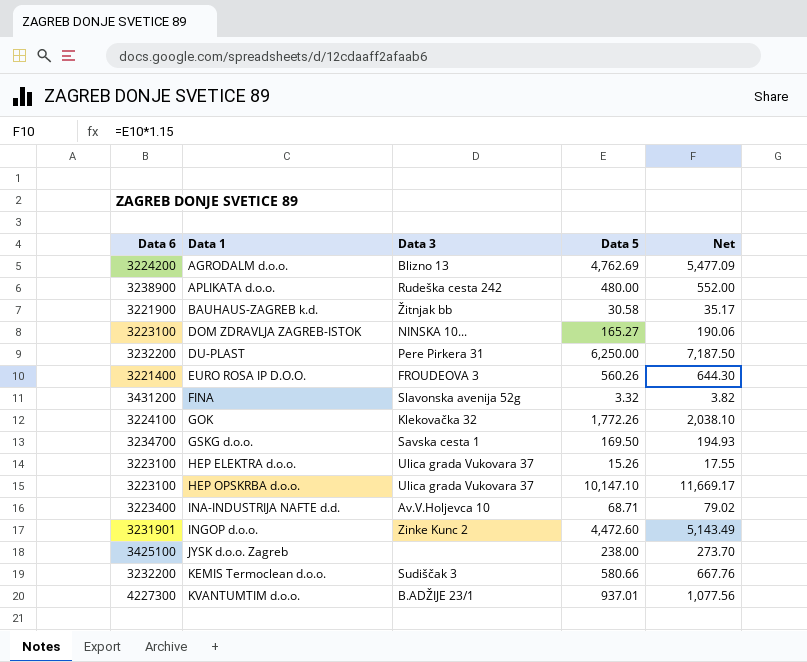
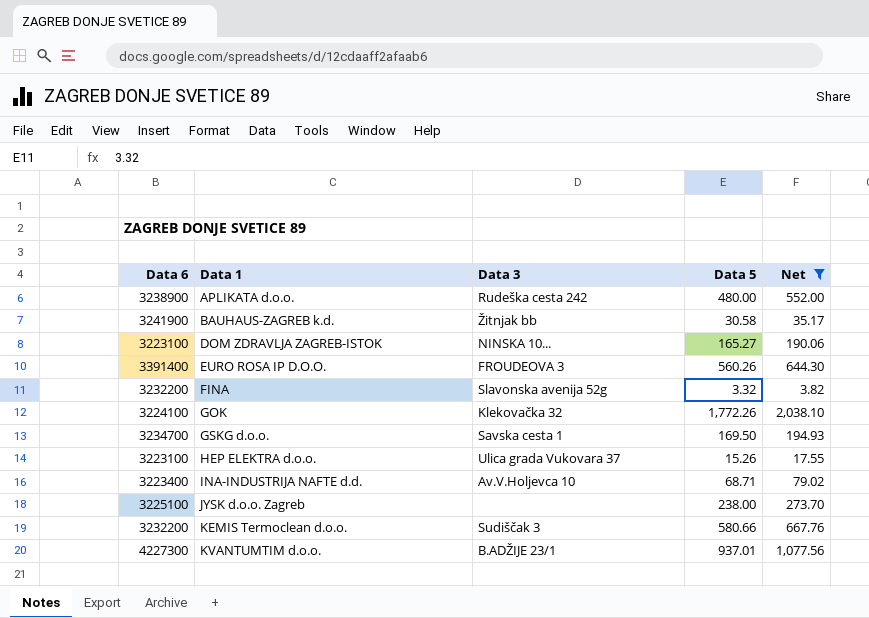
filter: none -> Net <= 2,038.10
BAUHAUS-ZAGREB k.d. | Data 6: 3221900 -> 3241900
EURO ROSA IP D.O.O. | Data 6: 3221400 -> 3391400
FINA | Data 6: 3431200 -> 3232200
JYSK d.o.o. Zagreb | Data 6: 3425100 -> 3225100

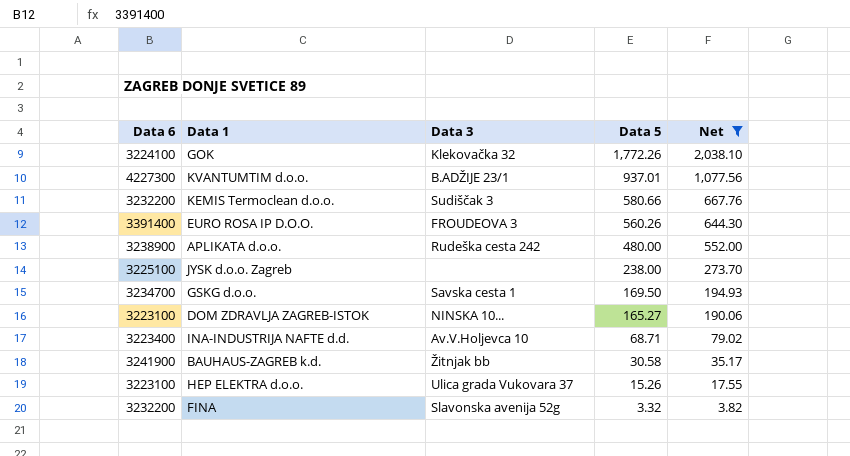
row order: Data 1 ascending -> Data 5 descending

